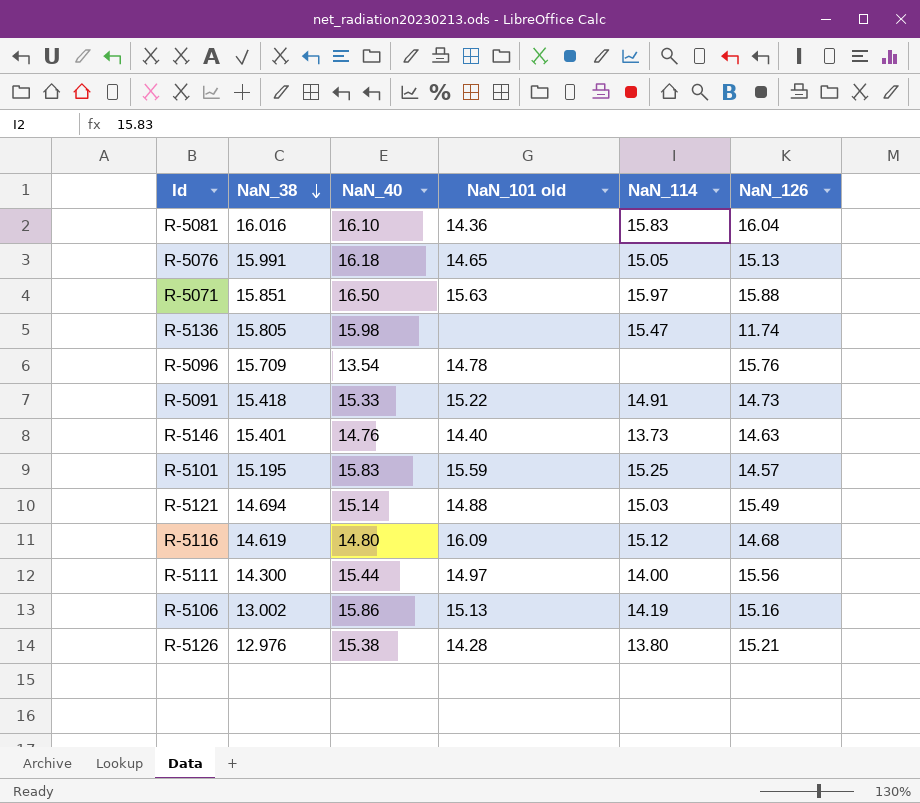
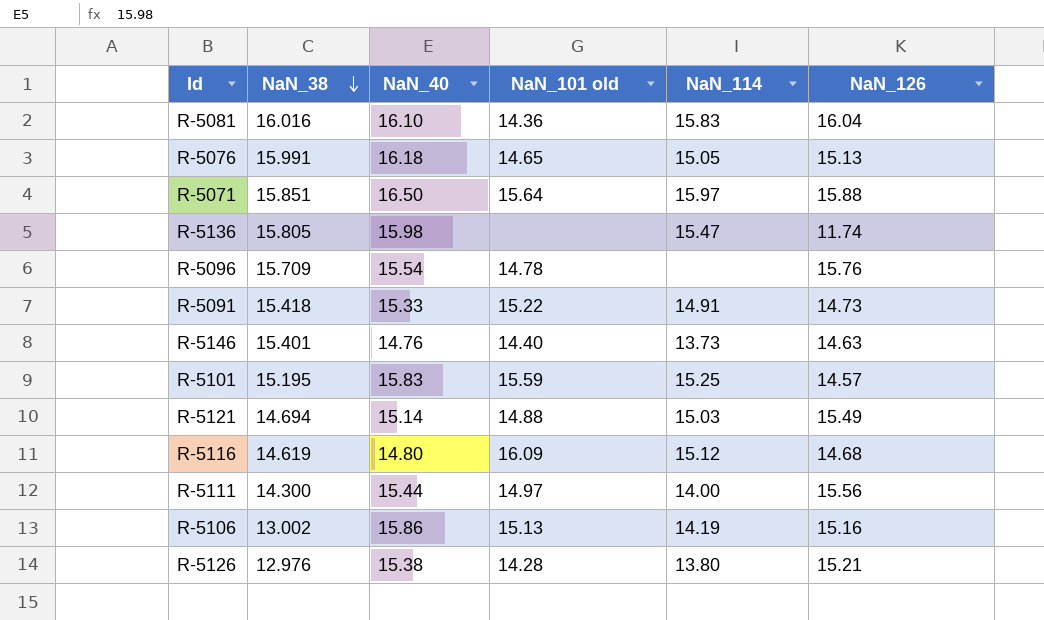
R-5071 | NaN_101 old: 15.63 -> 15.64
R-5096 | NaN_40: 13.54 -> 15.54

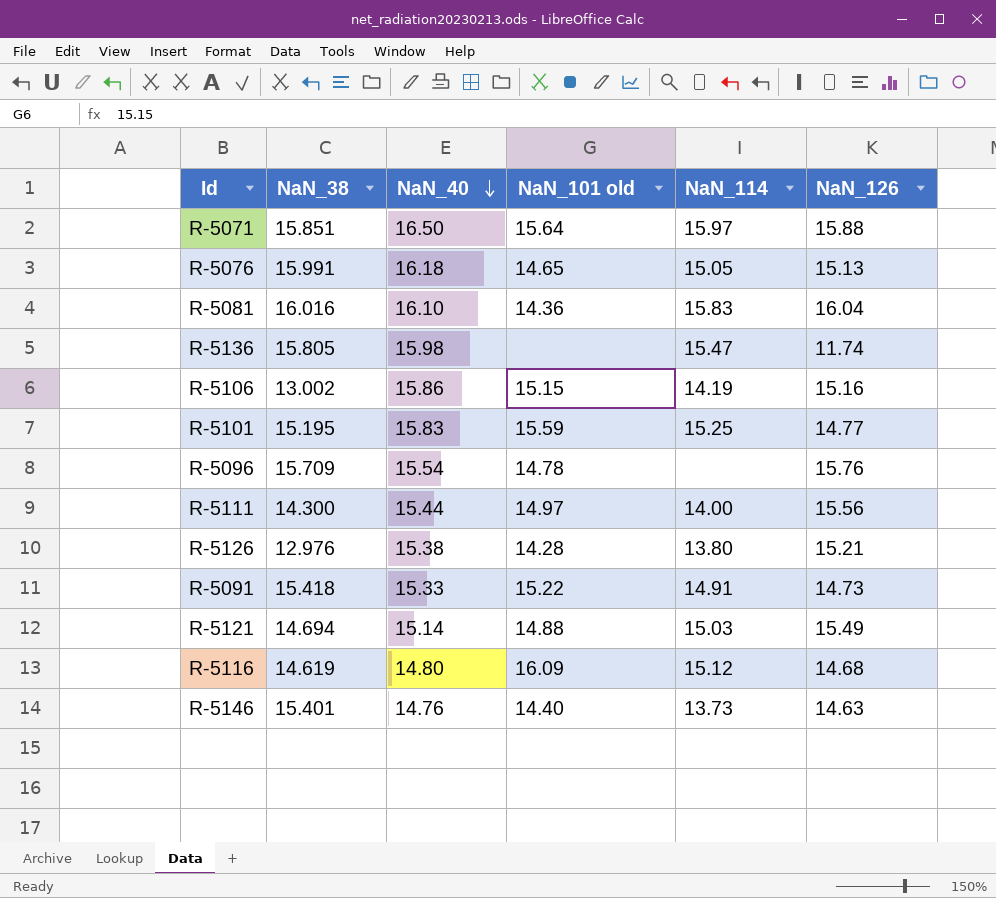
row order: NaN_38 descending -> NaN_40 descending
R-5106 | NaN_101 old: 15.13 -> 15.15
R-5101 | NaN_126: 14.57 -> 14.77

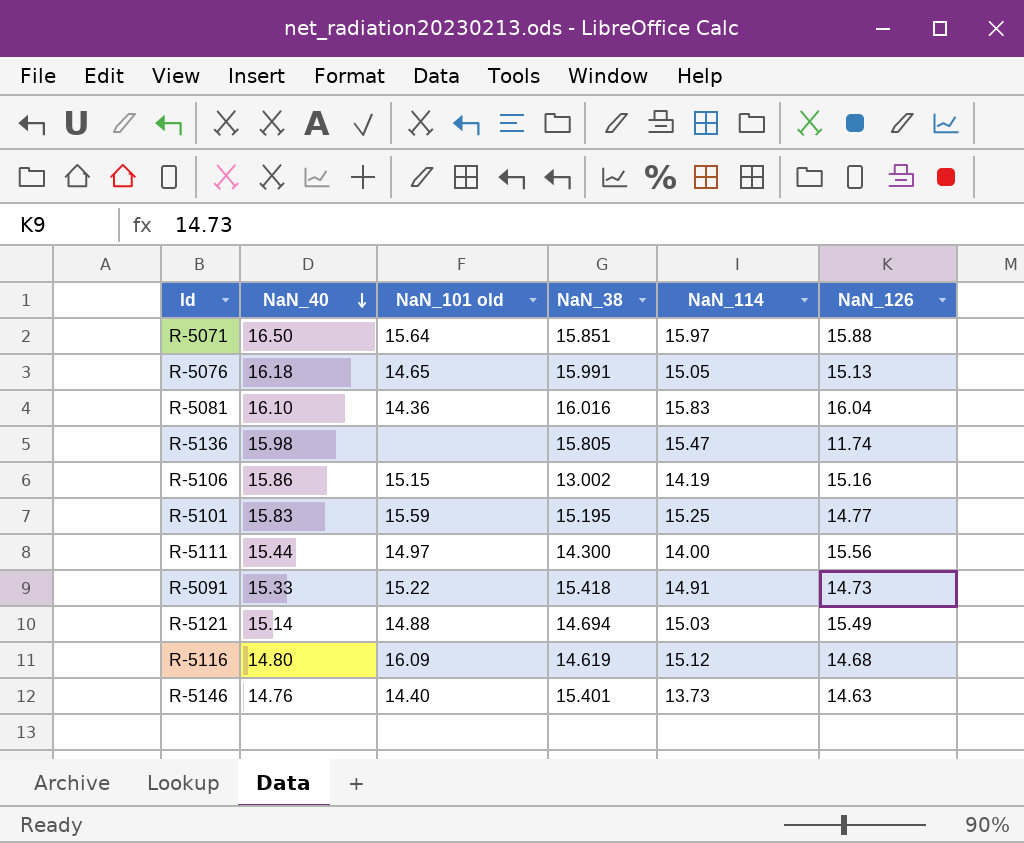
column NaN_38 | position: 2 -> 4
row R-5096: 15.709 | 15.54 | 14.78 | none | 15.76 -> none
row R-5126: 12.976 | 15.38 | 14.28 | 13.80 | 15.21 -> none

